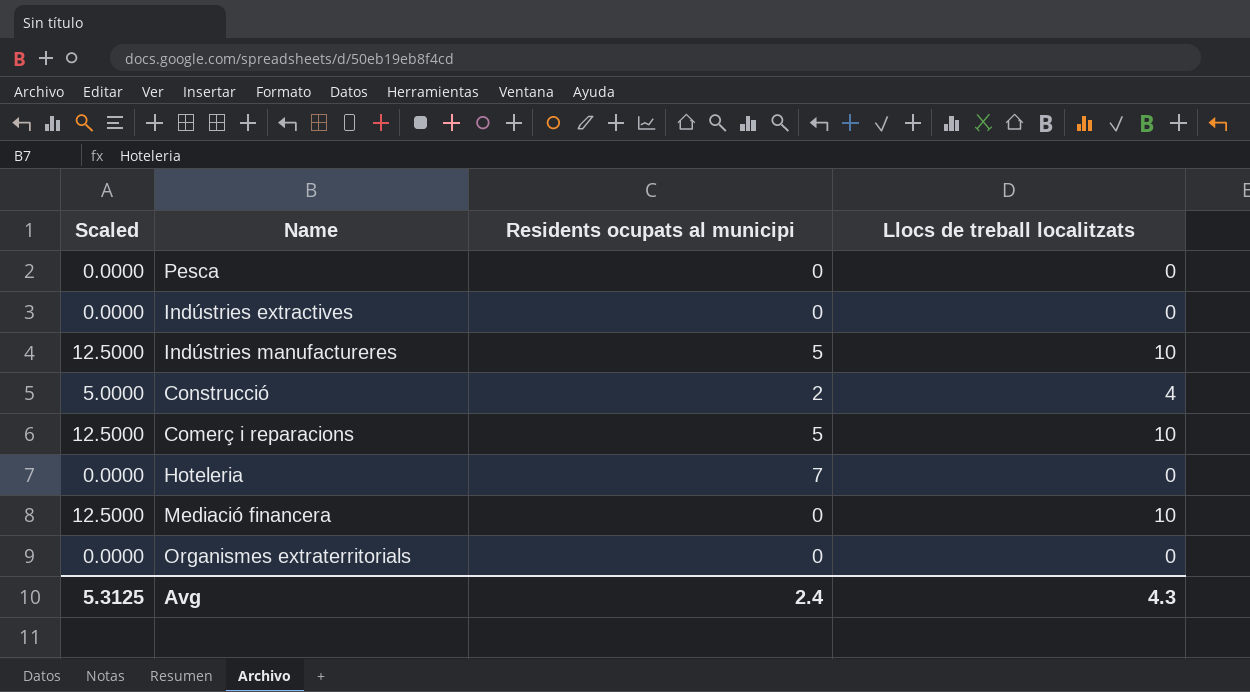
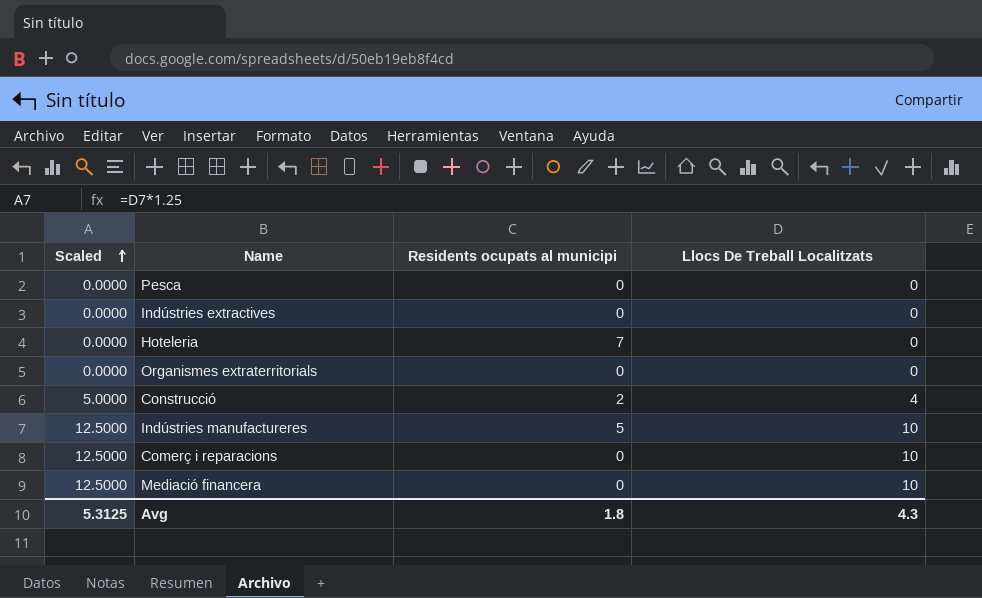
row order: none -> Scaled ascending
column name: Llocs de treball localitzats -> Llocs De Treball Localitzats
Comerç i reparacions | Residents ocupats al municipi: 5 -> 0
Avg | Residents ocupats al municipi: 2.4 -> 1.8

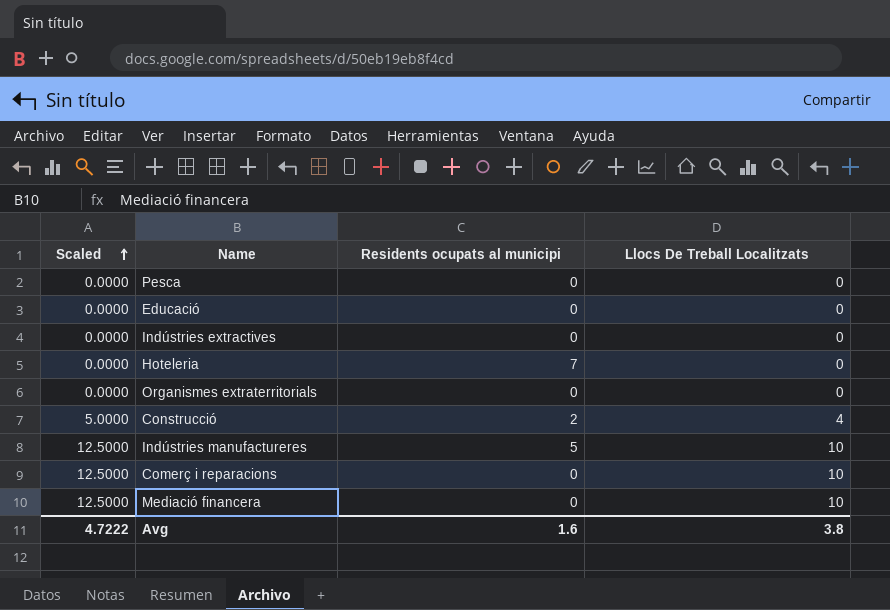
row Educació: none -> 0.0000 | 0 | 0
Avg | Scaled: 5.3125 -> 4.7222
Avg | Residents ocupats al municipi: 1.8 -> 1.6
Avg | Llocs De Treball Localitzats: 4.3 -> 3.8

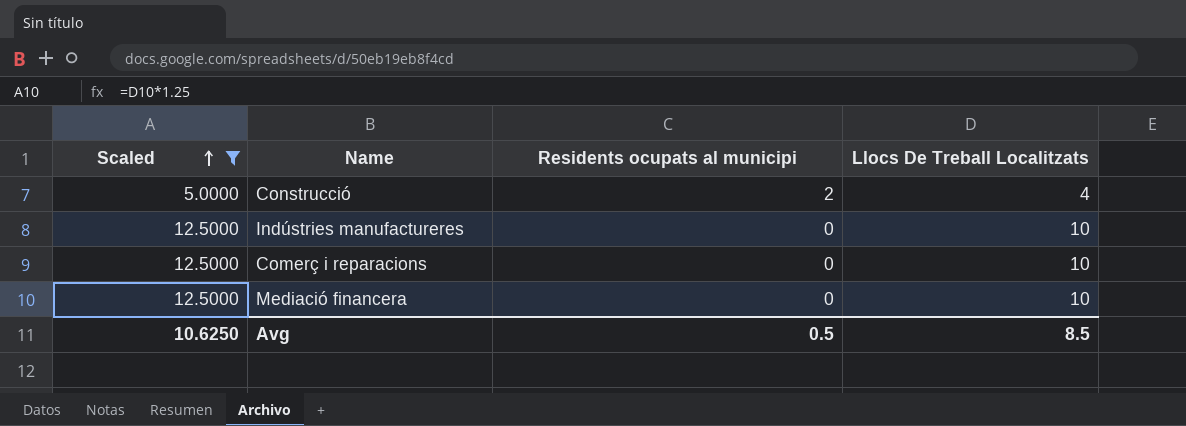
filter: none -> Scaled != 0.0000
Indústries manufactureres | Residents ocupats al municipi: 5 -> 0
Avg | Scaled: 4.7222 -> 10.6250
Avg | Residents ocupats al municipi: 1.6 -> 0.5
Avg | Llocs De Treball Localitzats: 3.8 -> 8.5

